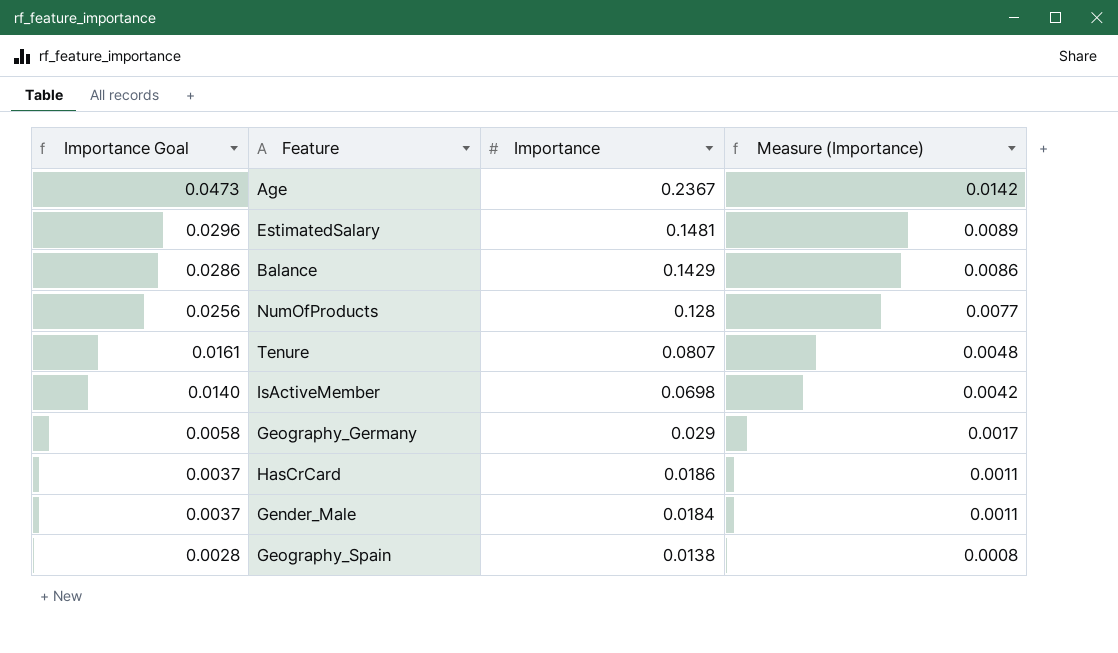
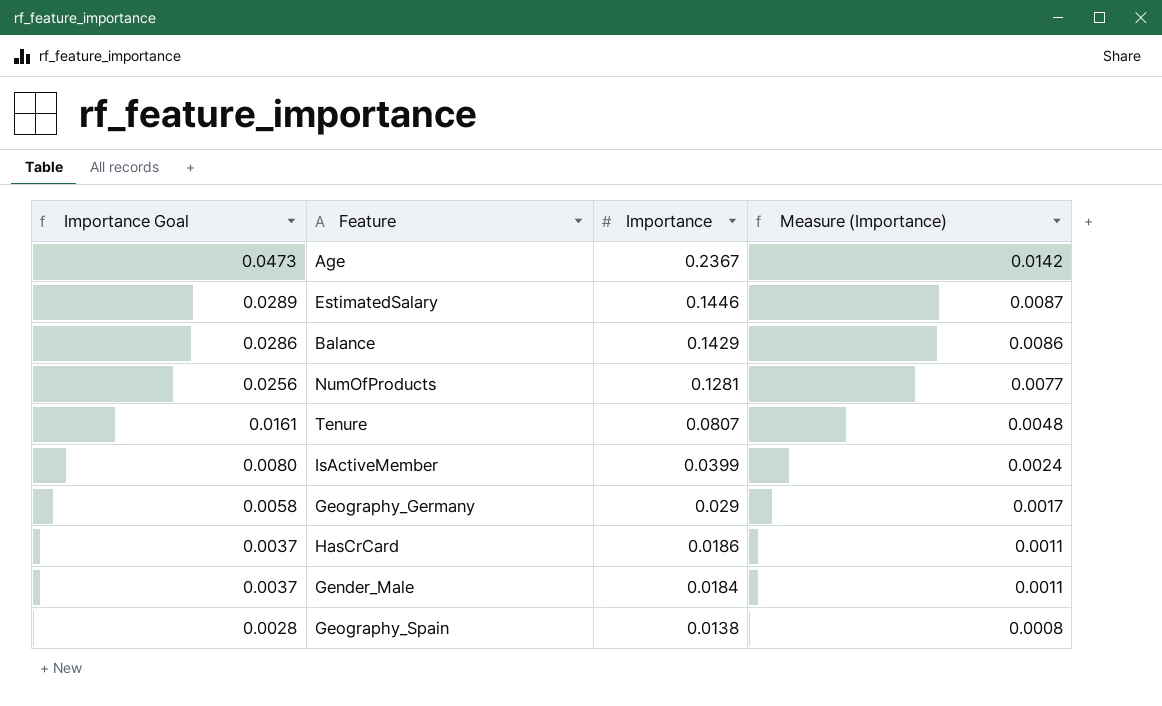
EstimatedSalary | Importance Goal: 0.0296 -> 0.0289
EstimatedSalary | Importance: 0.1481 -> 0.1446
EstimatedSalary | Measure (Importance): 0.0089 -> 0.0087
NumOfProducts | Importance: 0.128 -> 0.1281
IsActiveMember | Importance Goal: 0.0140 -> 0.0080
IsActiveMember | Importance: 0.0698 -> 0.0399
IsActiveMember | Measure (Importance): 0.0042 -> 0.0024

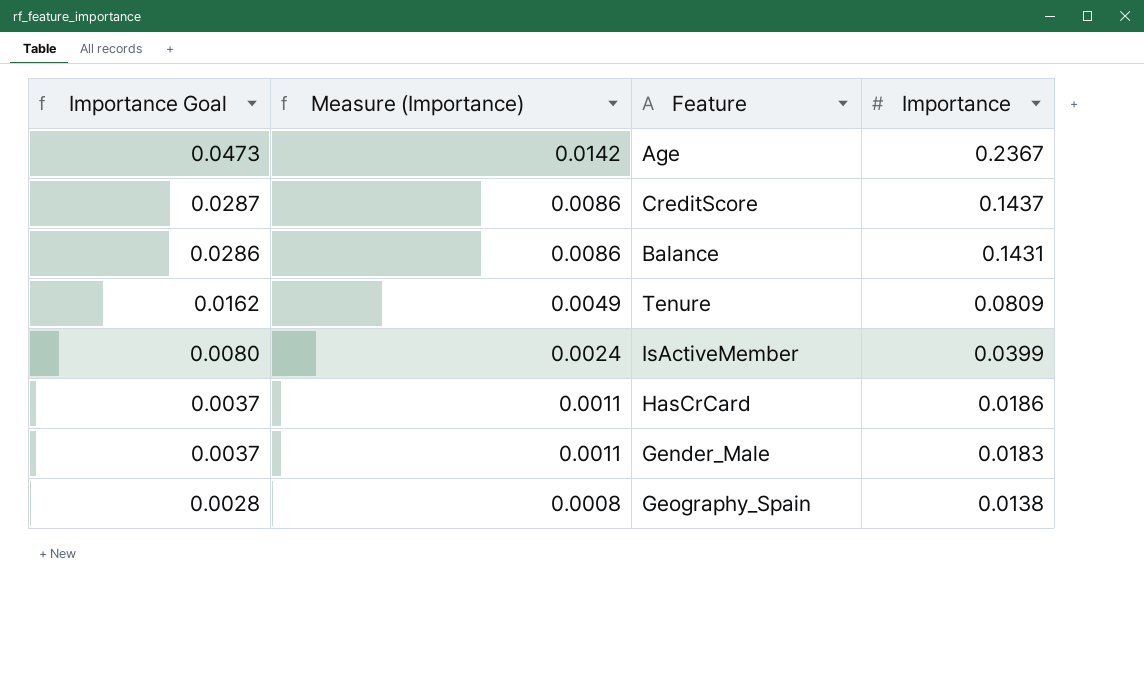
column Measure (Importance) | position: 4 -> 2
row EstimatedSalary: 0.0289 | 0.1446 | 0.0087 -> none
row NumOfProducts: 0.0256 | 0.1281 | 0.0077 -> none
row Geography_Germany: 0.0058 | 0.029 | 0.0017 -> none
row CreditScore: none -> 0.0287 | 0.0086 | 0.1437
Balance | Importance: 0.1429 -> 0.1431
Tenure | Importance Goal: 0.0161 -> 0.0162
Tenure | Measure (Importance): 0.0048 -> 0.0049
Tenure | Importance: 0.0807 -> 0.0809
Gender_Male | Importance: 0.0184 -> 0.0183

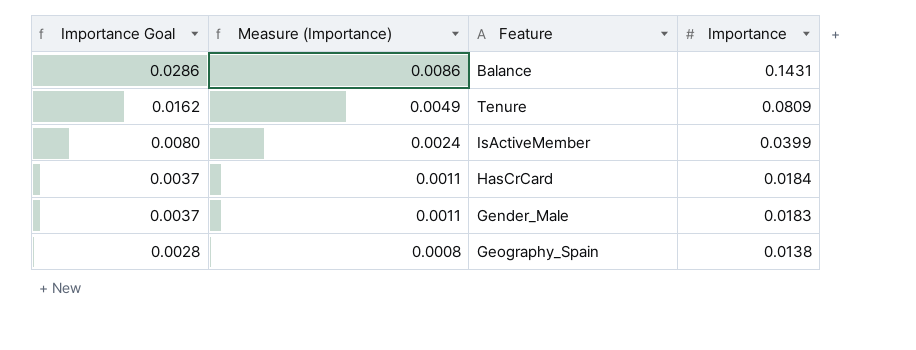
row Age: 0.0473 | 0.0142 | 0.2367 -> none
row CreditScore: 0.0287 | 0.0086 | 0.1437 -> none
HasCrCard | Importance: 0.0186 -> 0.0184

